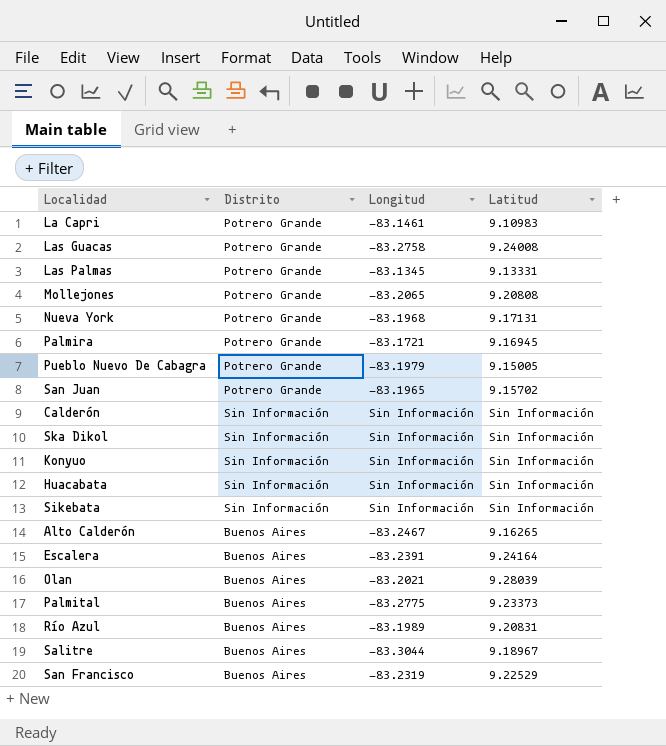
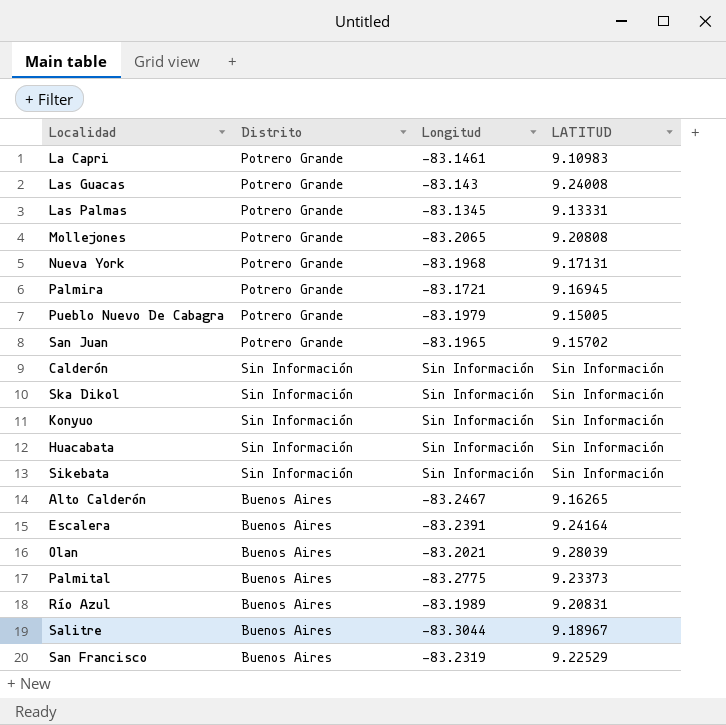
column name: Latitud -> LATITUD
Las Guacas | Longitud: -83.2758 -> -83.143

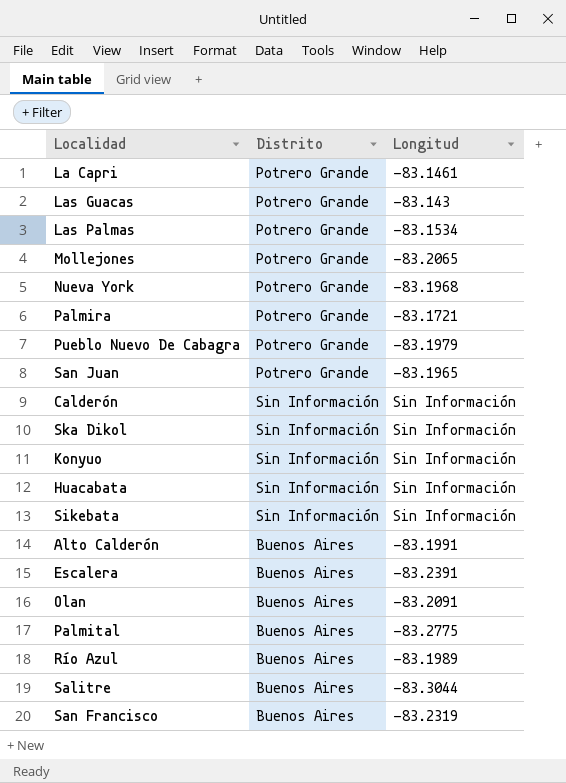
column LATITUD | position: 4 -> none
Las Palmas | Longitud: -83.1345 -> -83.1534
Alto Calderón | Longitud: -83.2467 -> -83.1991
Olan | Longitud: -83.2021 -> -83.2091

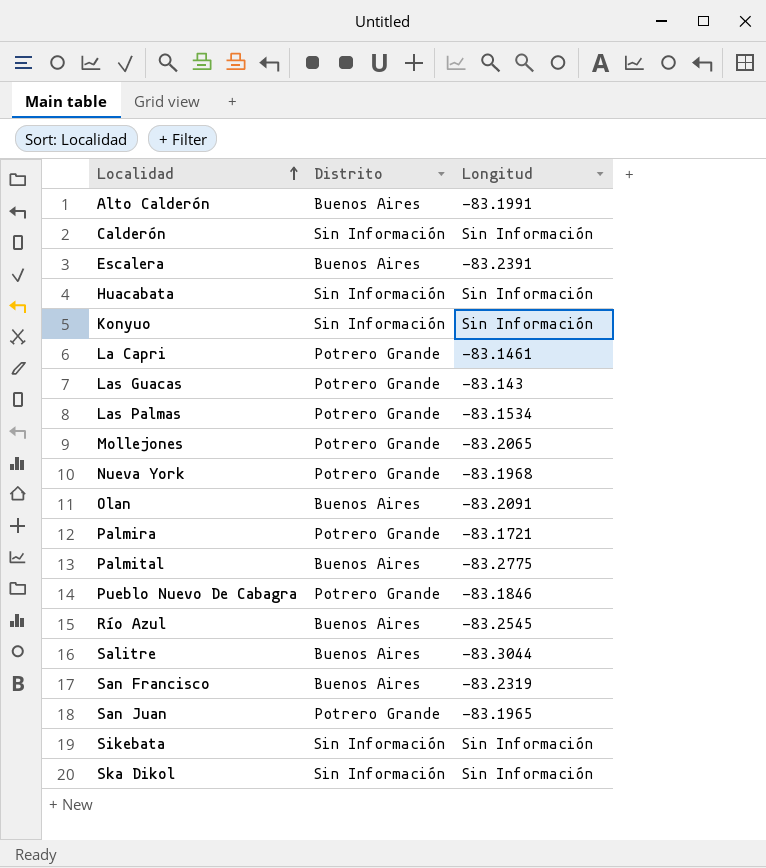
row order: none -> Localidad ascending
Pueblo Nuevo De Cabagra | Longitud: -83.1979 -> -83.1846
Río Azul | Longitud: -83.1989 -> -83.2545

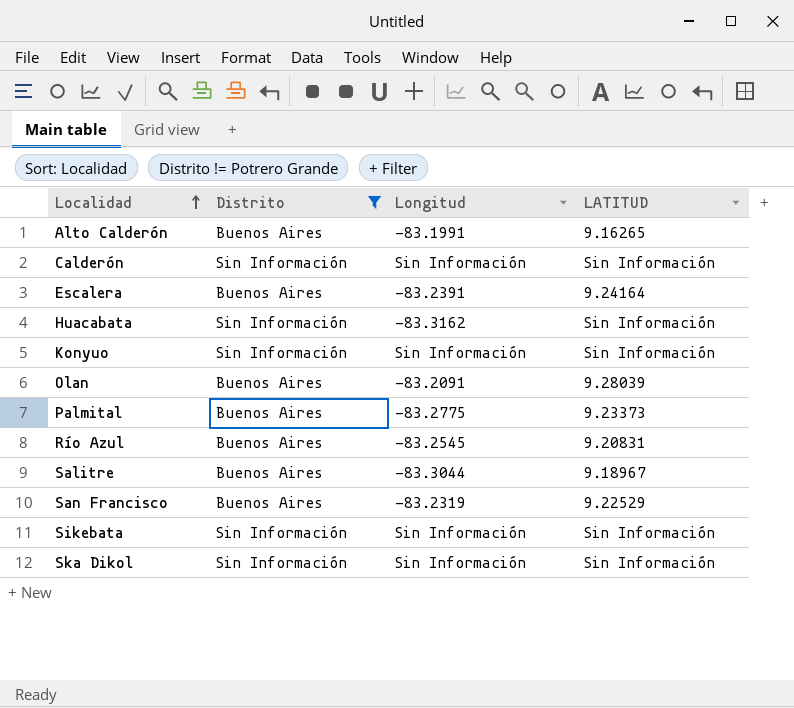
filter: none -> Distrito != Potrero Grande
column LATITUD | position: none -> 4
Huacabata | Longitud: Sin Información -> -83.3162

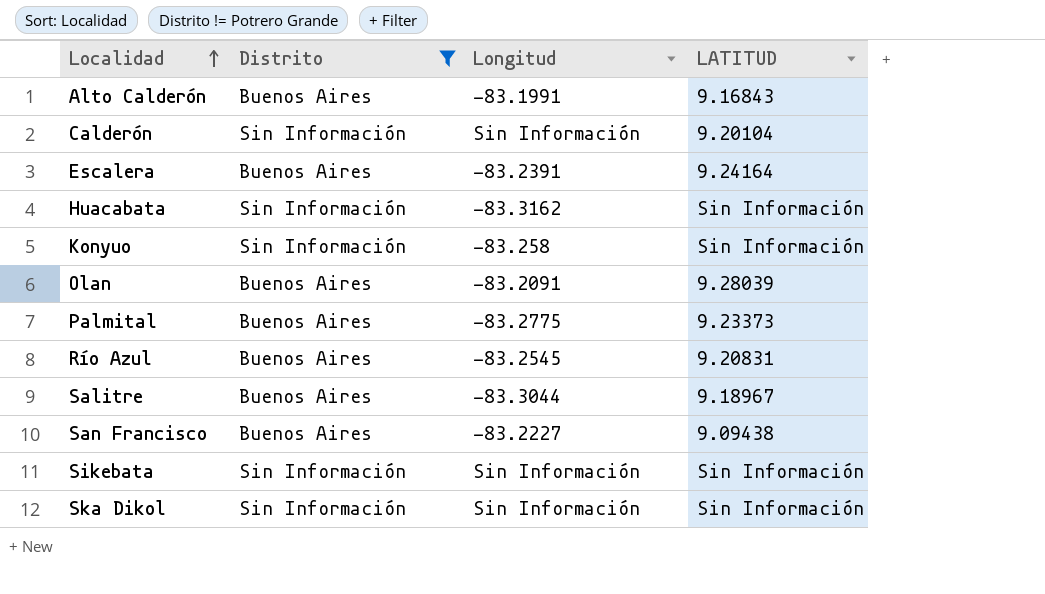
Alto Calderón | LATITUD: 9.16265 -> 9.16843
Calderón | LATITUD: Sin Información -> 9.20104
Konyuo | Longitud: Sin Información -> -83.258
San Francisco | Longitud: -83.2319 -> -83.2227
San Francisco | LATITUD: 9.22529 -> 9.09438

